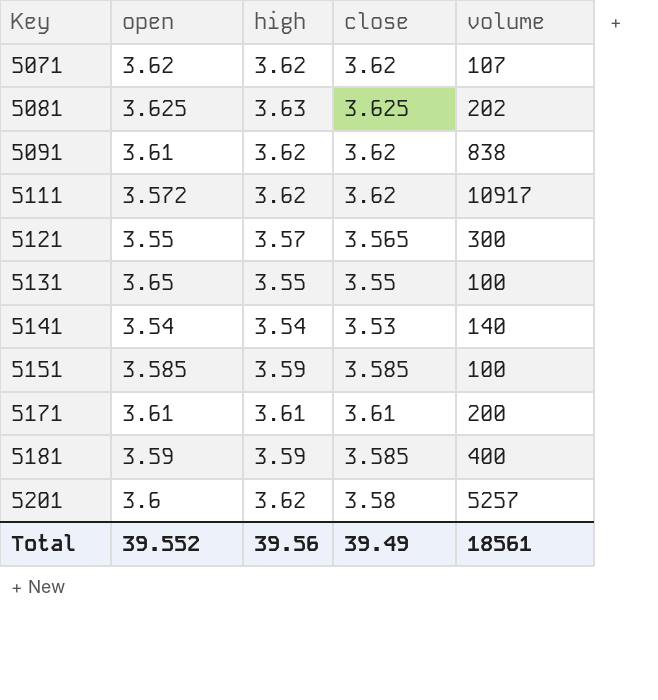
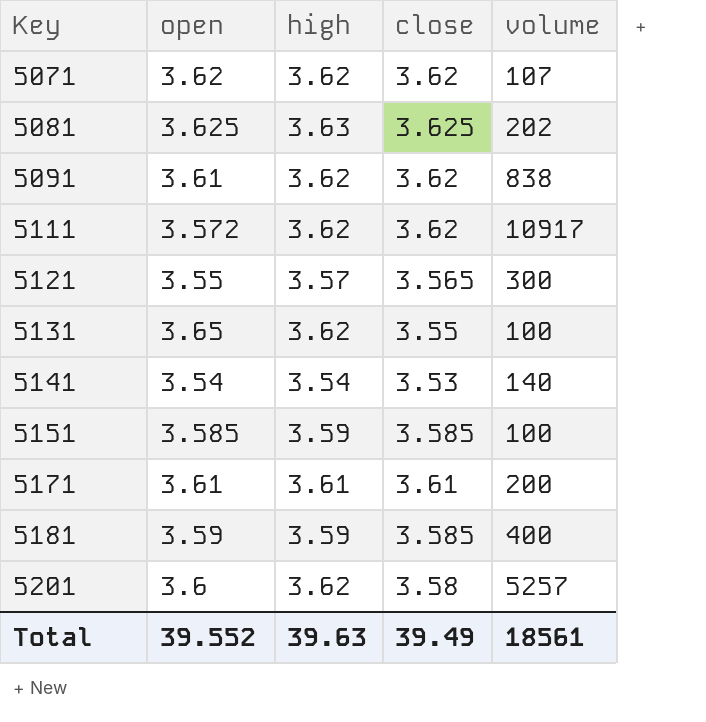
5131 | high: 3.55 -> 3.62
Total | high: 39.56 -> 39.63

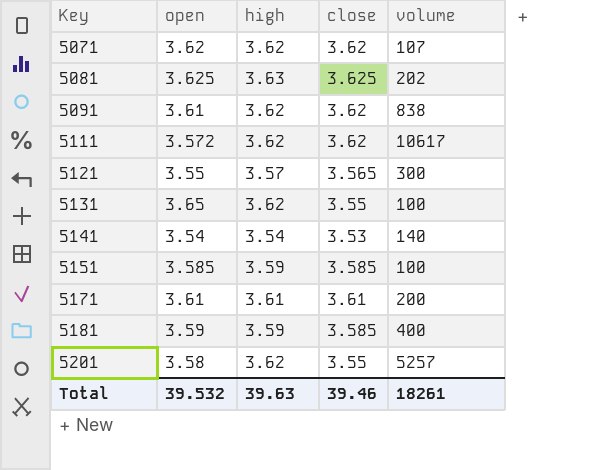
5111 | volume: 10917 -> 10617
5201 | open: 3.6 -> 3.58
5201 | close: 3.58 -> 3.55
Total | open: 39.552 -> 39.532
Total | close: 39.49 -> 39.46
Total | volume: 18561 -> 18261

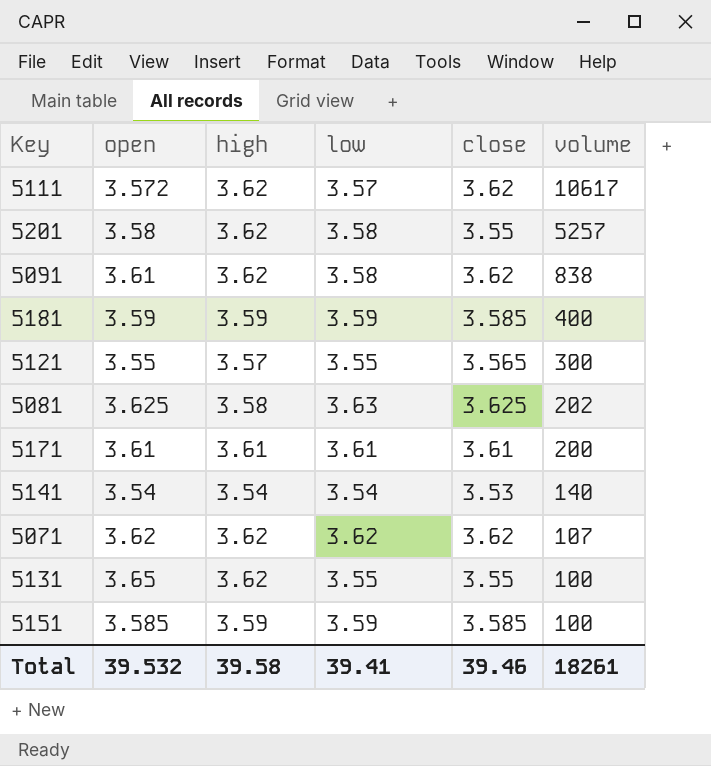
row order: Key ascending -> volume descending
column low | position: none -> 4
5081 | high: 3.63 -> 3.58
Total | high: 39.63 -> 39.58

